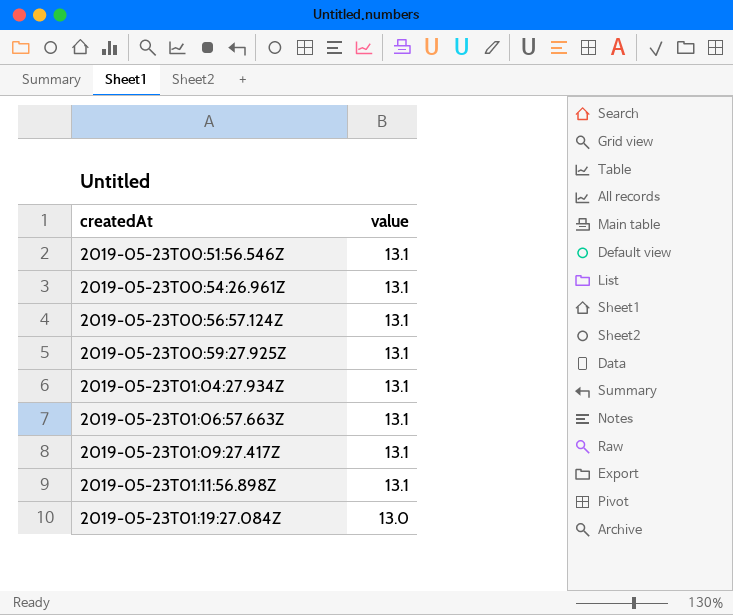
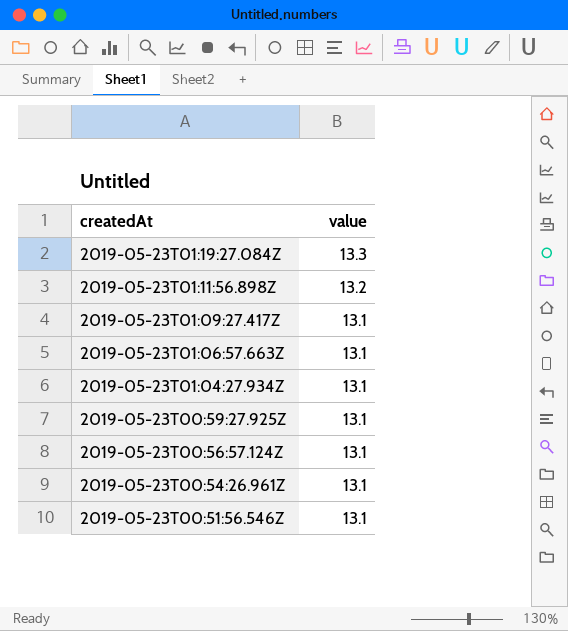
row order: createdAt ascending -> createdAt descending
2019-05-23T01:19:27.084Z | value: 13.0 -> 13.3
2019-05-23T01:11:56.898Z | value: 13.1 -> 13.2

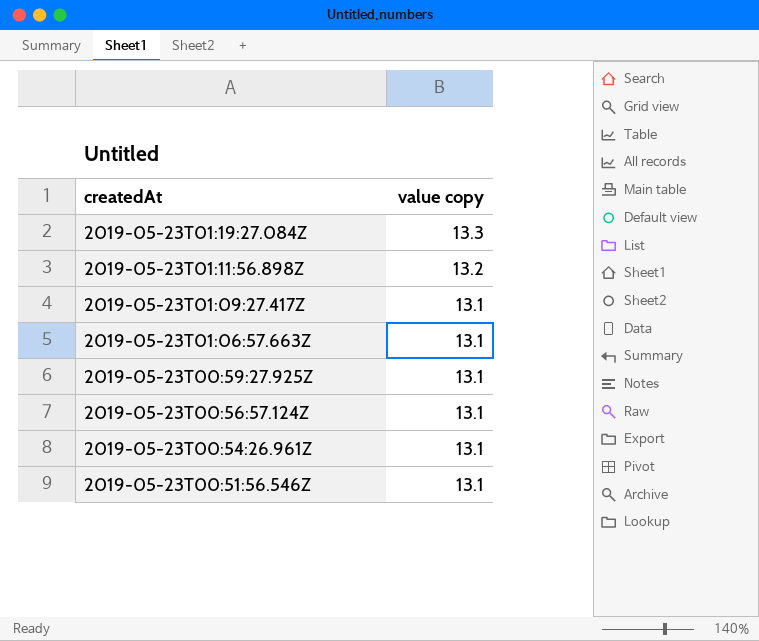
column name: value -> value copy
row 2019-05-23T01:04:27.934Z: 13.1 -> none

